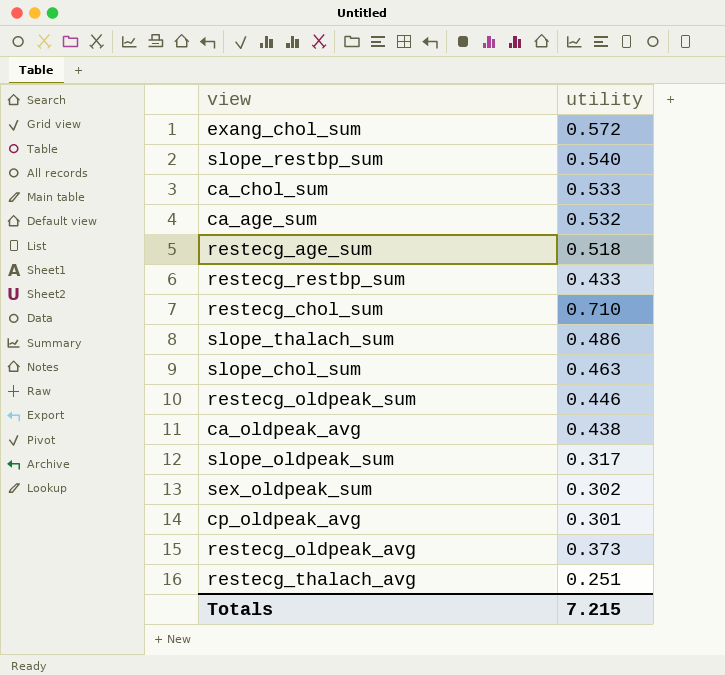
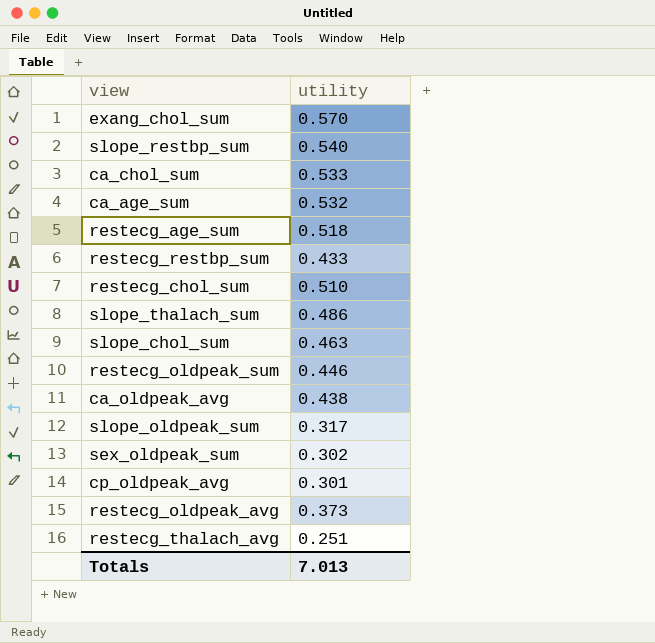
exang_chol_sum | utility: 0.572 -> 0.570
restecg_chol_sum | utility: 0.710 -> 0.510
Totals | utility: 7.215 -> 7.013

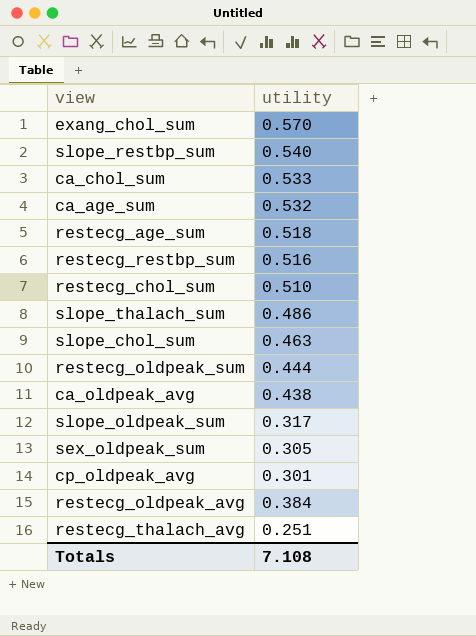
restecg_restbp_sum | utility: 0.433 -> 0.516
restecg_oldpeak_sum | utility: 0.446 -> 0.444
sex_oldpeak_sum | utility: 0.302 -> 0.305
restecg_oldpeak_avg | utility: 0.373 -> 0.384
Totals | utility: 7.013 -> 7.108

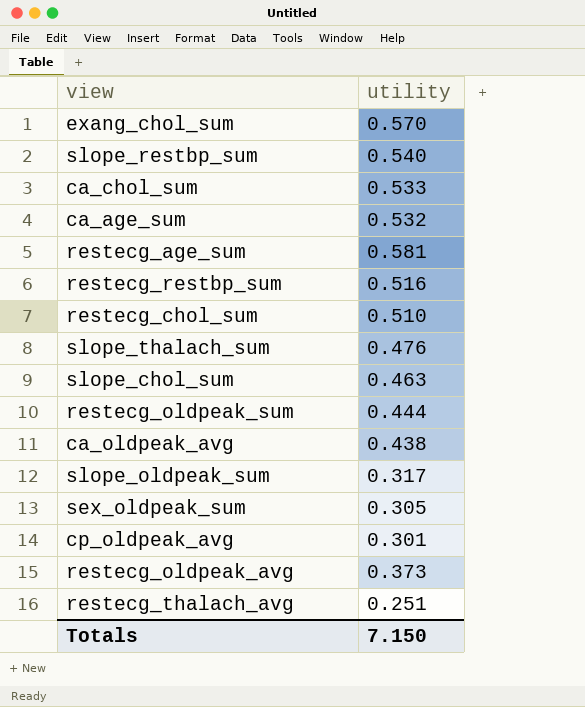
restecg_age_sum | utility: 0.518 -> 0.581
slope_thalach_sum | utility: 0.486 -> 0.476
restecg_oldpeak_avg | utility: 0.384 -> 0.373
Totals | utility: 7.108 -> 7.150

